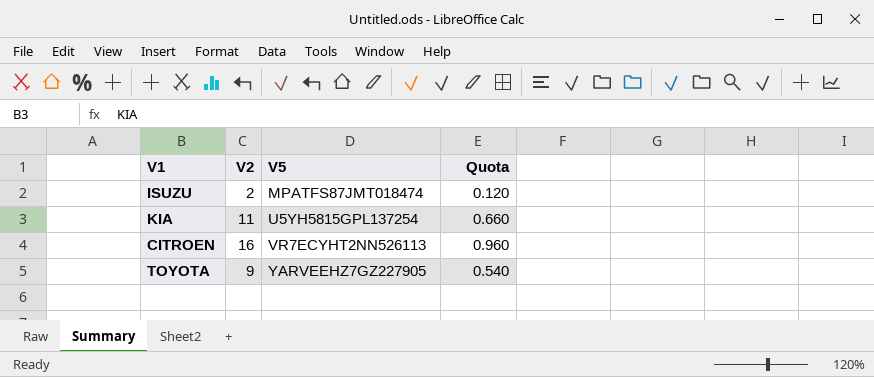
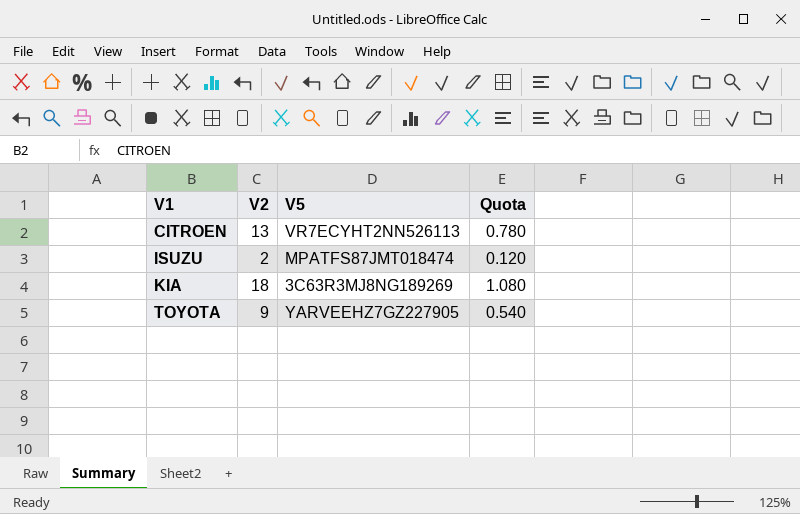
row order: V5 ascending -> V1 ascending
CITROEN | V2: 16 -> 13
CITROEN | Quota: 0.960 -> 0.780
KIA | V2: 11 -> 18
KIA | V5: U5YH5815GPL137254 -> 3C63R3MJ8NG189269
KIA | Quota: 0.660 -> 1.080

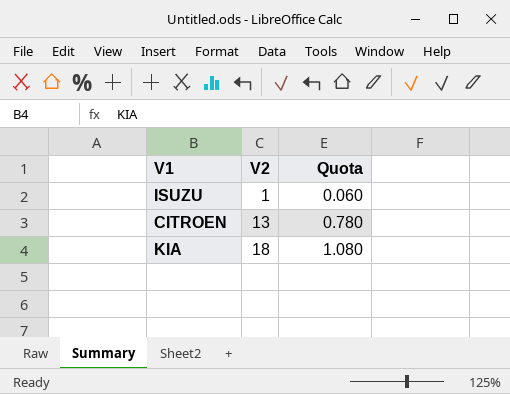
row order: V1 ascending -> V2 ascending
column V5 | position: 3 -> none
row TOYOTA: 9 | YARVEEHZ7GZ227905 | 0.540 -> none
ISUZU | V2: 2 -> 1
ISUZU | Quota: 0.120 -> 0.060

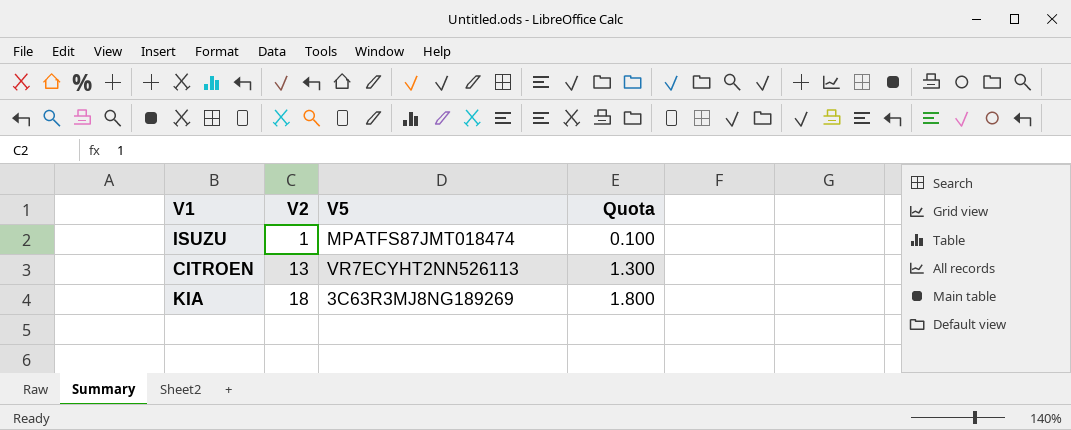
column V5 | position: none -> 3
column Quota | formula: [V2] * 0.06 -> [V2] * 0.1

